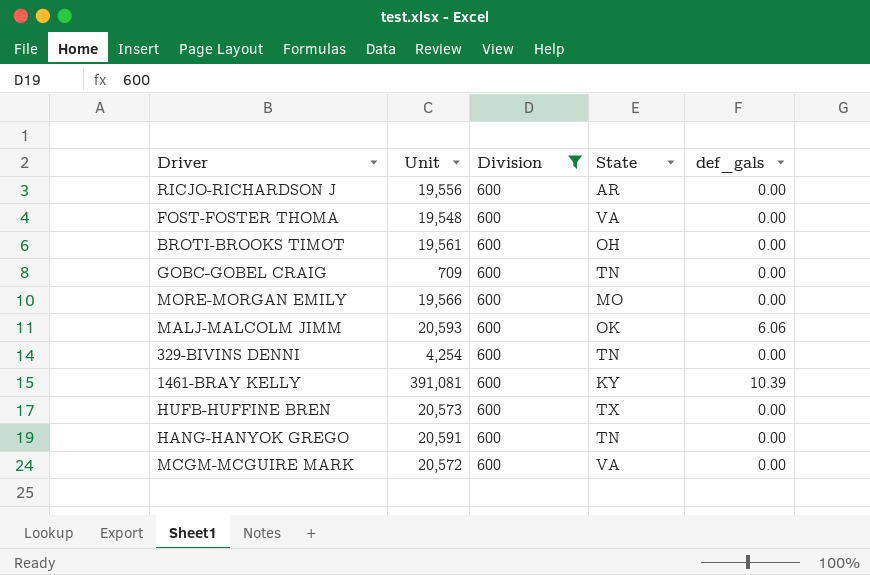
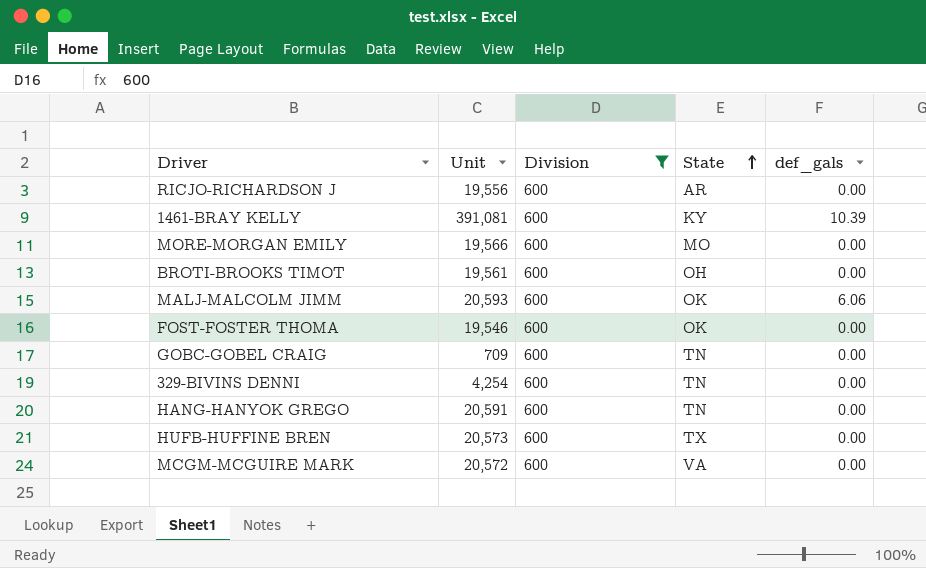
row order: none -> State ascending
FOST-FOSTER THOMA | Unit: 19,548 -> 19,546
FOST-FOSTER THOMA | State: VA -> OK

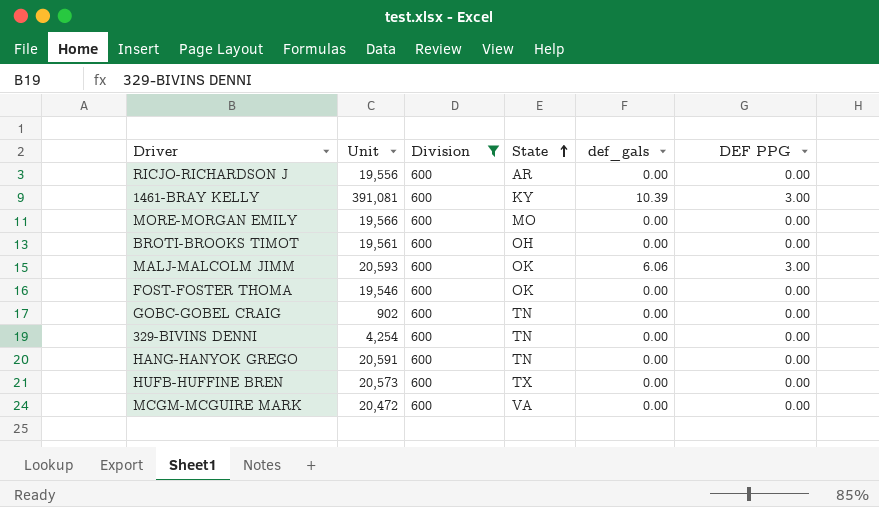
column DEF PPG | position: none -> 6
GOBC-GOBEL CRAIG | Unit: 709 -> 902
MCGM-MCGUIRE MARK | Unit: 20,572 -> 20,472

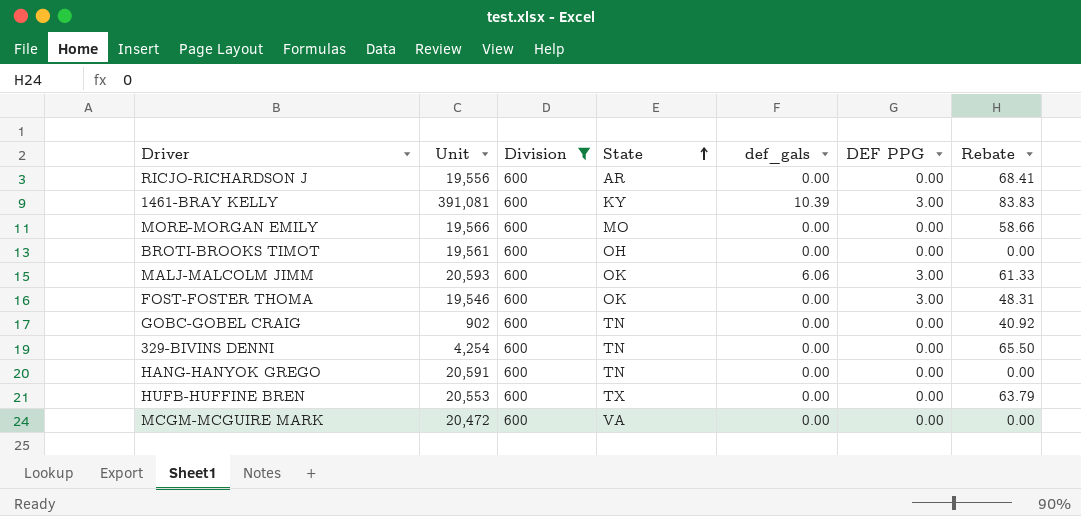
column Rebate | position: none -> 7
FOST-FOSTER THOMA | DEF PPG: 0.00 -> 3.00
HUFB-HUFFINE BREN | Unit: 20,573 -> 20,553

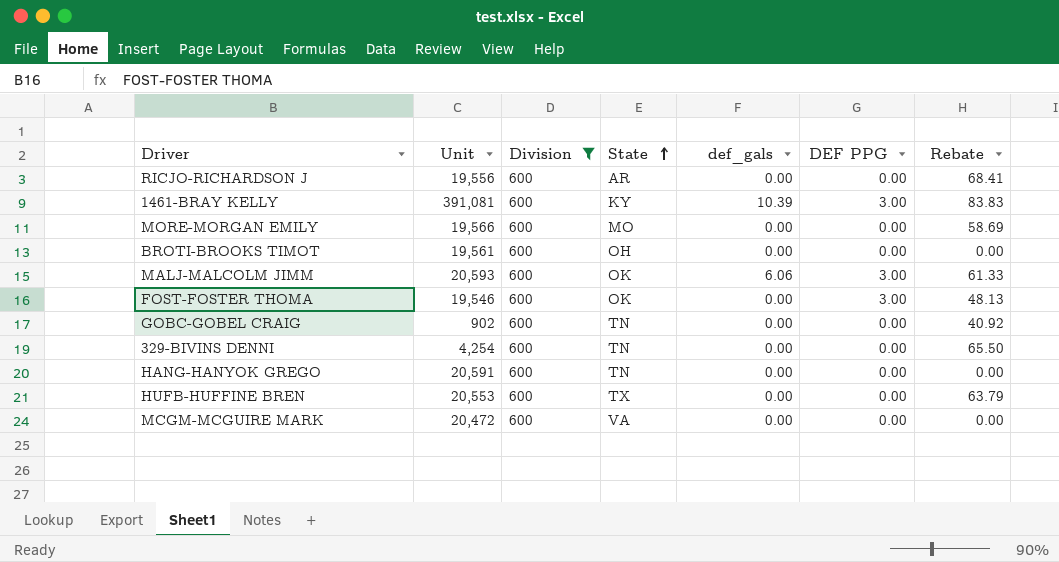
MORE-MORGAN EMILY | Rebate: 58.66 -> 58.69
FOST-FOSTER THOMA | Rebate: 48.31 -> 48.13

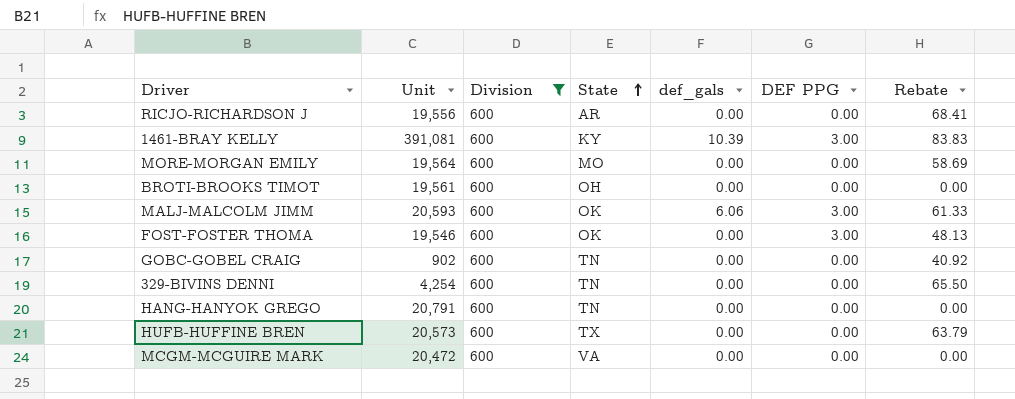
MORE-MORGAN EMILY | Unit: 19,566 -> 19,564
HANG-HANYOK GREGO | Unit: 20,591 -> 20,791
HUFB-HUFFINE BREN | Unit: 20,553 -> 20,573

